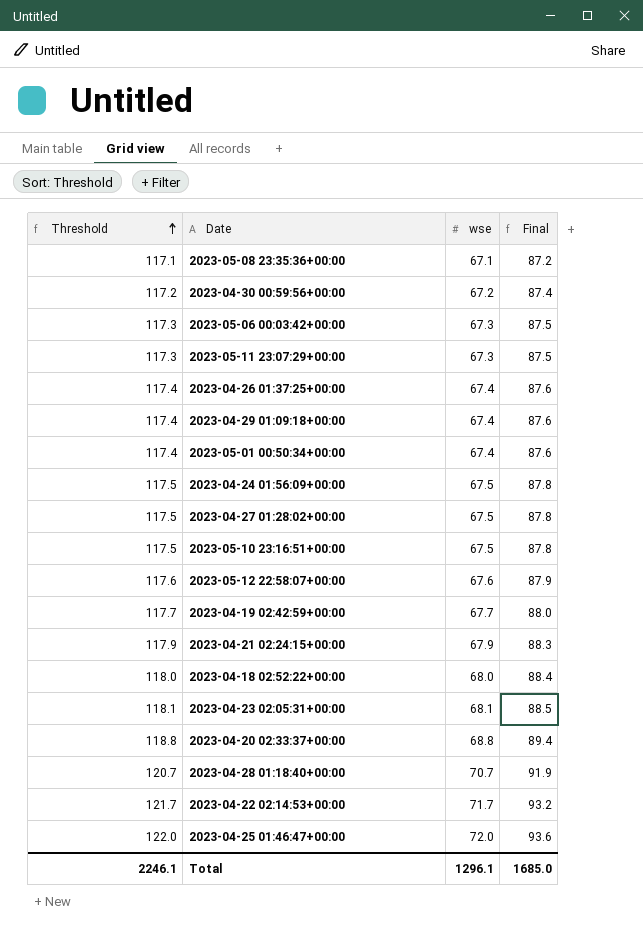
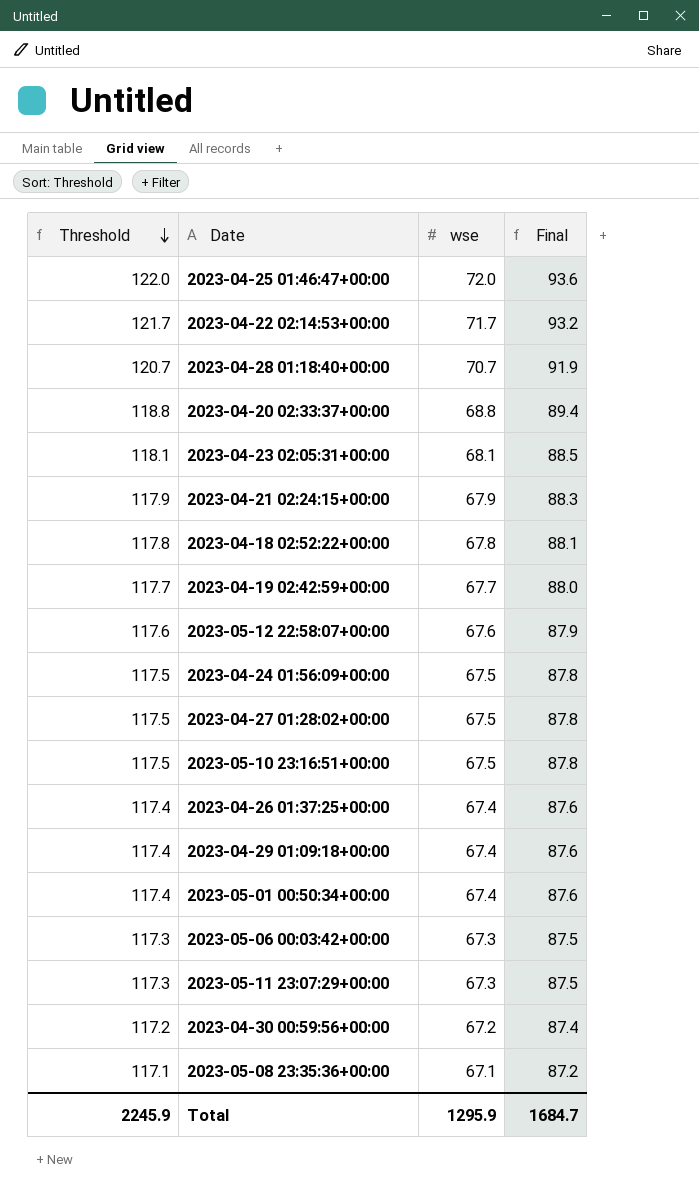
row order: Threshold ascending -> Threshold descending
2023-04-18 02:52:22+00:00 | Threshold: 118.0 -> 117.8
2023-04-18 02:52:22+00:00 | wse: 68.0 -> 67.8
2023-04-18 02:52:22+00:00 | Final: 88.4 -> 88.1
Total | Threshold: 2246.1 -> 2245.9
Total | wse: 1296.1 -> 1295.9
Total | Final: 1685.0 -> 1684.7

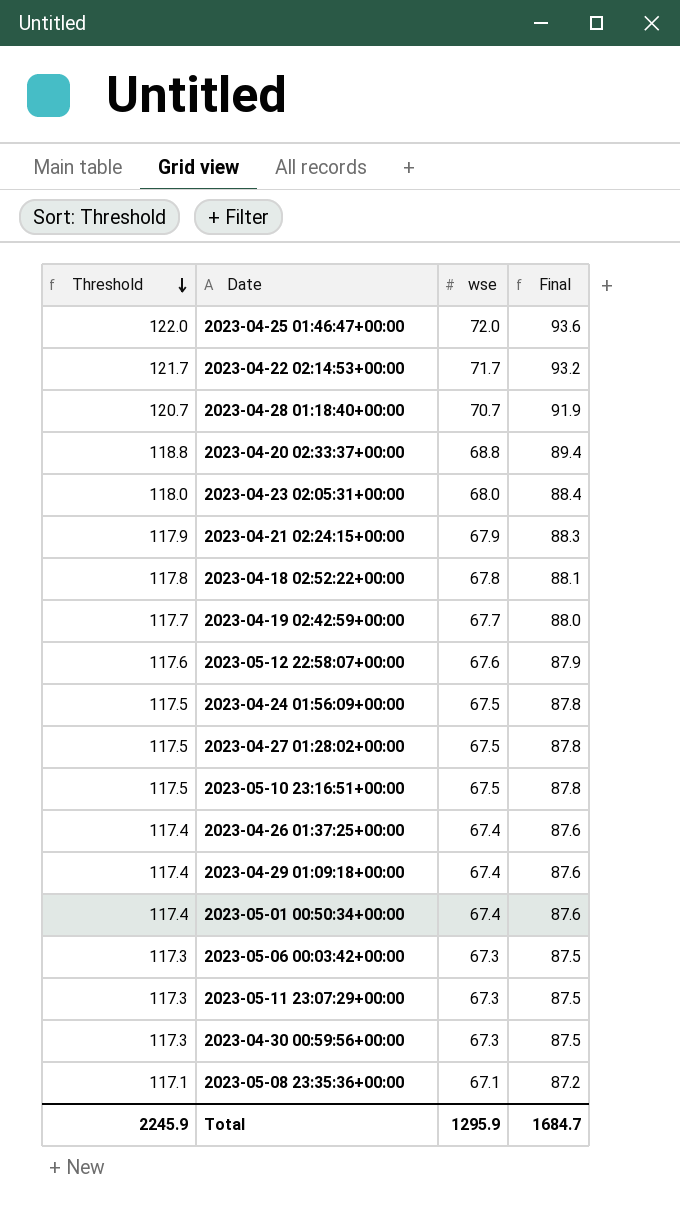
2023-04-23 02:05:31+00:00 | Threshold: 118.1 -> 118.0
2023-04-23 02:05:31+00:00 | wse: 68.1 -> 68.0
2023-04-23 02:05:31+00:00 | Final: 88.5 -> 88.4
2023-04-30 00:59:56+00:00 | Threshold: 117.2 -> 117.3
2023-04-30 00:59:56+00:00 | wse: 67.2 -> 67.3
2023-04-30 00:59:56+00:00 | Final: 87.4 -> 87.5

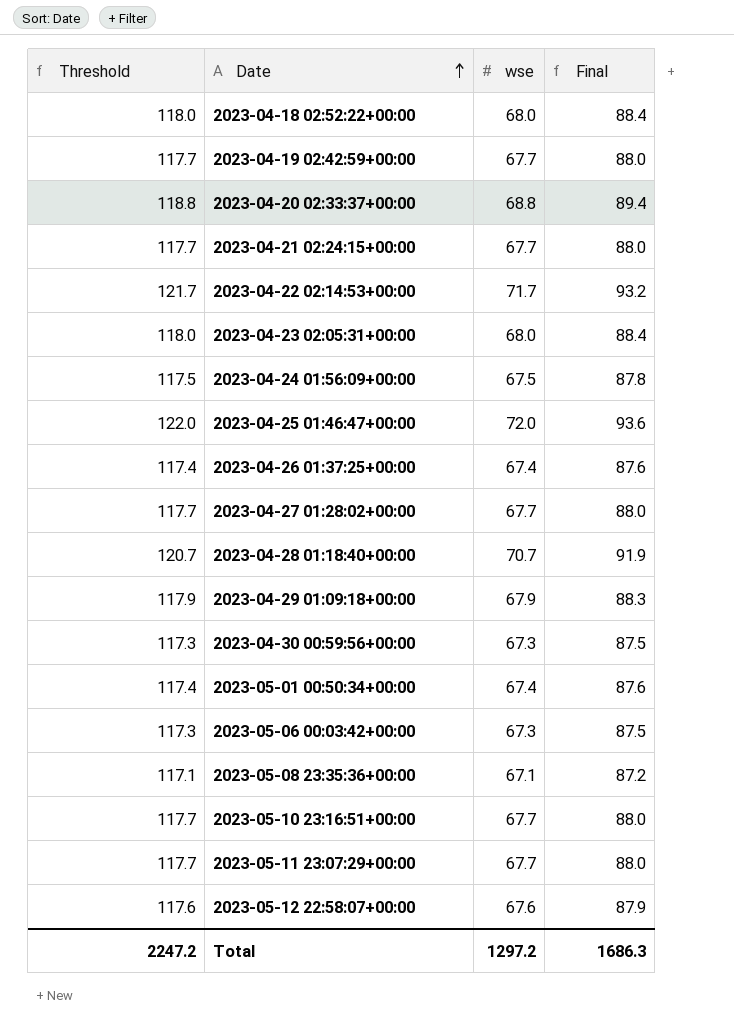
row order: Threshold descending -> Date ascending
2023-04-18 02:52:22+00:00 | Threshold: 117.8 -> 118.0
2023-04-18 02:52:22+00:00 | wse: 67.8 -> 68.0
2023-04-18 02:52:22+00:00 | Final: 88.1 -> 88.4
2023-04-21 02:24:15+00:00 | Threshold: 117.9 -> 117.7
2023-04-21 02:24:15+00:00 | wse: 67.9 -> 67.7
2023-04-21 02:24:15+00:00 | Final: 88.3 -> 88.0
2023-04-27 01:28:02+00:00 | Threshold: 117.5 -> 117.7
2023-04-27 01:28:02+00:00 | wse: 67.5 -> 67.7
2023-04-27 01:28:02+00:00 | Final: 87.8 -> 88.0
2023-04-29 01:09:18+00:00 | Threshold: 117.4 -> 117.9
2023-04-29 01:09:18+00:00 | wse: 67.4 -> 67.9
2023-04-29 01:09:18+00:00 | Final: 87.6 -> 88.3
2023-05-10 23:16:51+00:00 | Threshold: 117.5 -> 117.7
2023-05-10 23:16:51+00:00 | wse: 67.5 -> 67.7
2023-05-10 23:16:51+00:00 | Final: 87.8 -> 88.0
2023-05-11 23:07:29+00:00 | Threshold: 117.3 -> 117.7
2023-05-11 23:07:29+00:00 | wse: 67.3 -> 67.7
2023-05-11 23:07:29+00:00 | Final: 87.5 -> 88.0
Total | Threshold: 2245.9 -> 2247.2
Total | wse: 1295.9 -> 1297.2
Total | Final: 1684.7 -> 1686.3

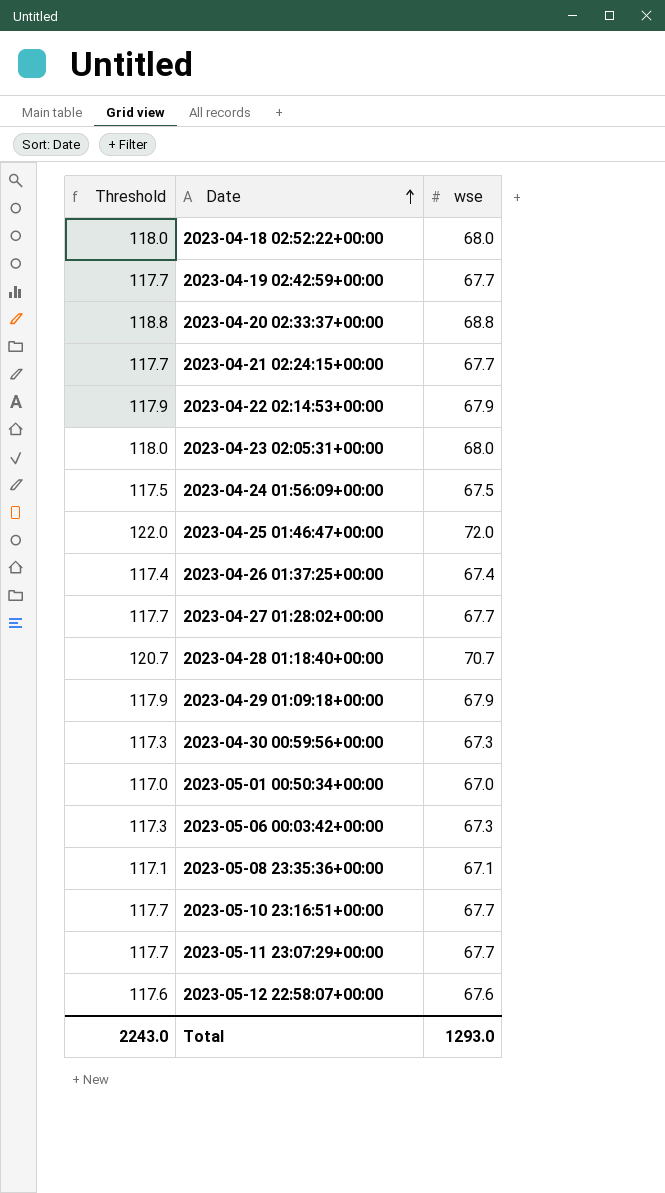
column Final | formula: [wse] * 1.3 -> none
2023-04-22 02:14:53+00:00 | Threshold: 121.7 -> 117.9
2023-04-22 02:14:53+00:00 | wse: 71.7 -> 67.9
2023-05-01 00:50:34+00:00 | Threshold: 117.4 -> 117.0
2023-05-01 00:50:34+00:00 | wse: 67.4 -> 67.0
Total | Threshold: 2247.2 -> 2243.0
Total | wse: 1297.2 -> 1293.0

